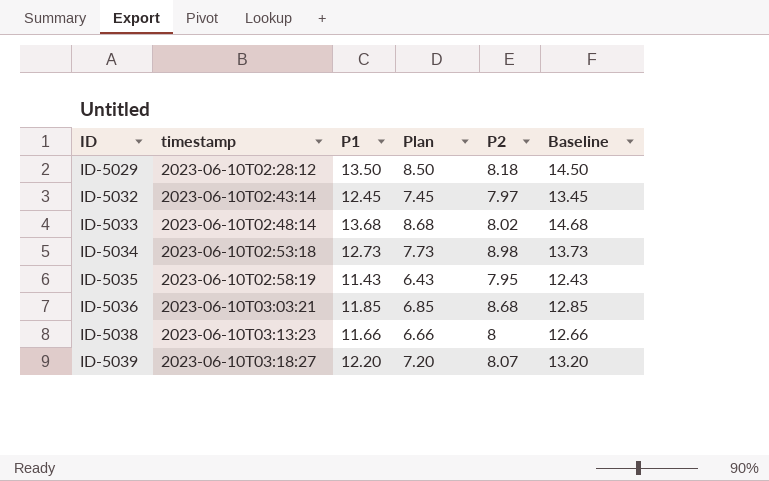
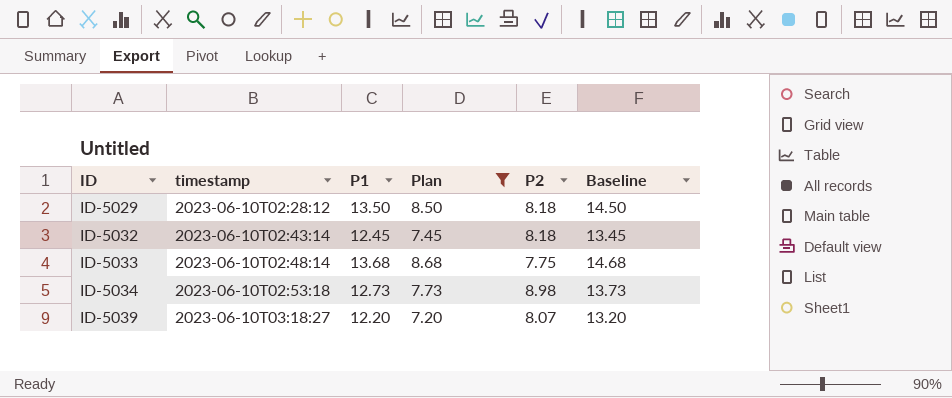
filter: none -> Plan >= 7.20
ID-5032 | P2: 7.97 -> 8.18
ID-5033 | P2: 8.02 -> 7.75

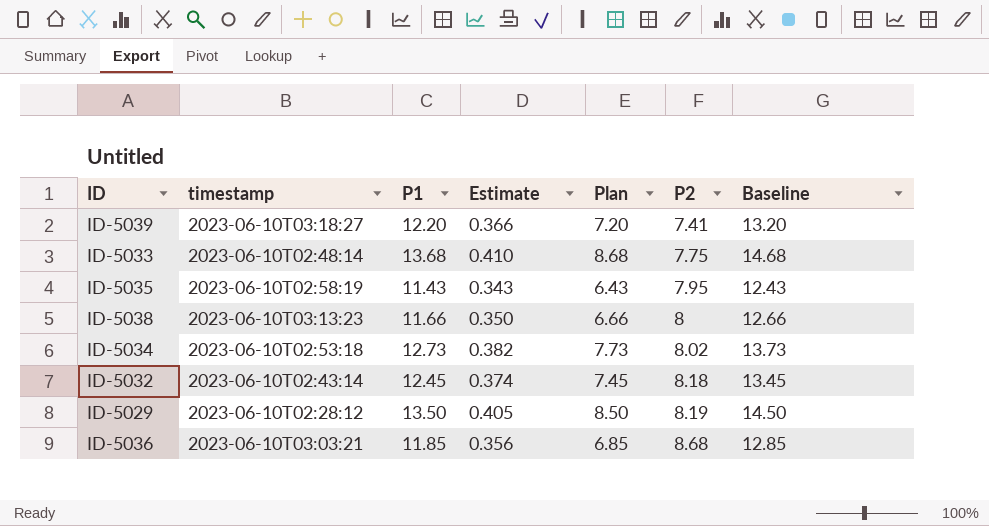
filter: Plan >= 7.20 -> none
row order: ID ascending -> P2 ascending
column Estimate | formula: none -> [P1] * 0.03
ID-5039 | P2: 8.07 -> 7.41
ID-5034 | P2: 8.98 -> 8.02
ID-5029 | P2: 8.18 -> 8.19

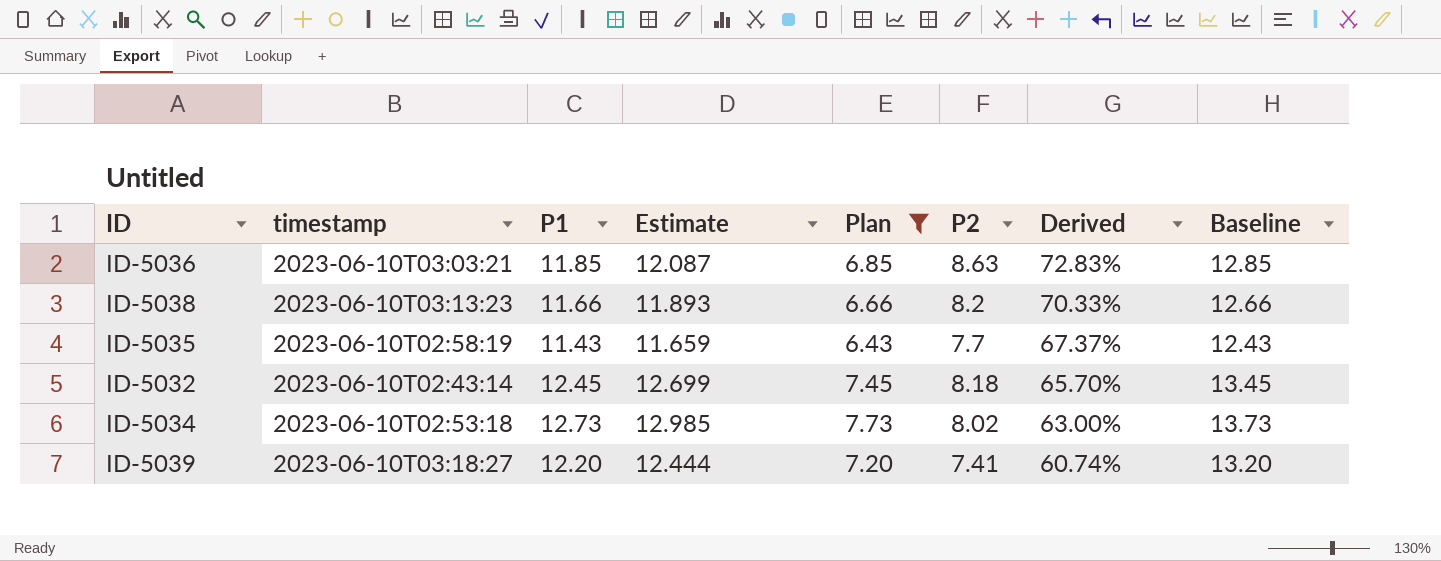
filter: none -> Plan <= 7.73
row order: P2 ascending -> Derived descending
column Estimate | formula: [P1] * 0.03 -> [P1] * 1.02
column Derived | formula: none -> [P2] / [P1]
ID-5036 | P2: 8.68 -> 8.63
ID-5038 | P2: 8 -> 8.2
ID-5035 | P2: 7.95 -> 7.7

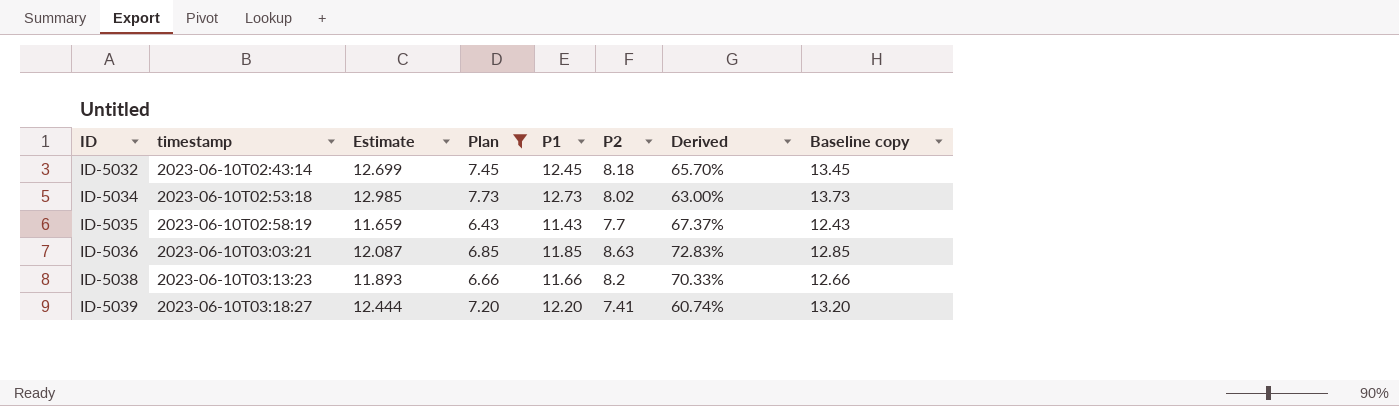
row order: Derived descending -> ID ascending
column P1 | position: 3 -> 5
column name: Baseline -> Baseline copy

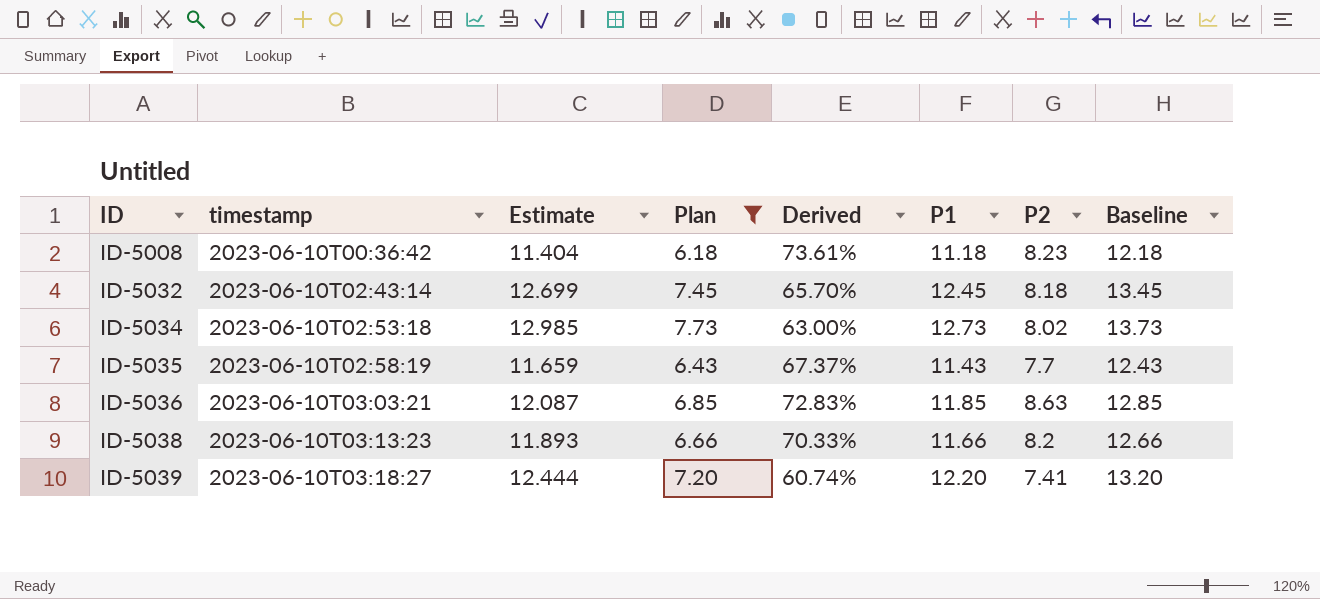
column Derived | position: 7 -> 5
column name: Baseline copy -> Baseline
row ID-5008: none -> 2023-06-10T00:36:42 | 11.404 | 6.18 | 73.61% | 11.18 | 8.23 | 12.18

